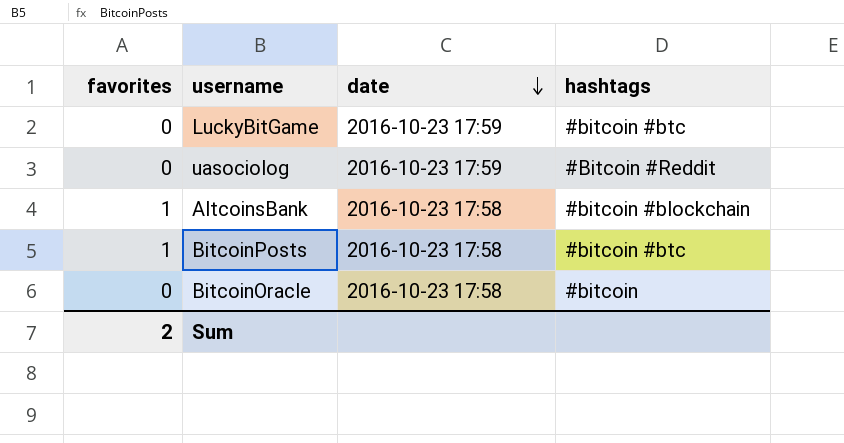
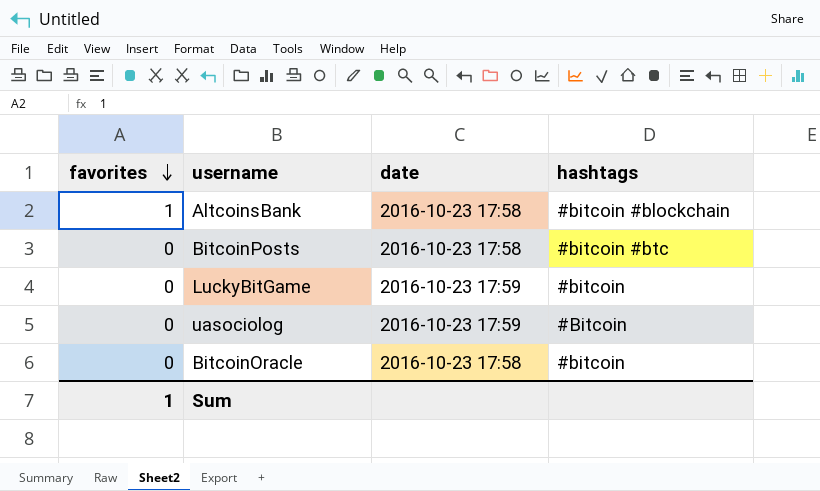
row order: date descending -> favorites descending
BitcoinPosts | favorites: 1 -> 0
LuckyBitGame | hashtags: #bitcoin #btc -> #bitcoin
uasociolog | hashtags: #Bitcoin #Reddit -> #Bitcoin
Sum | favorites: 2 -> 1

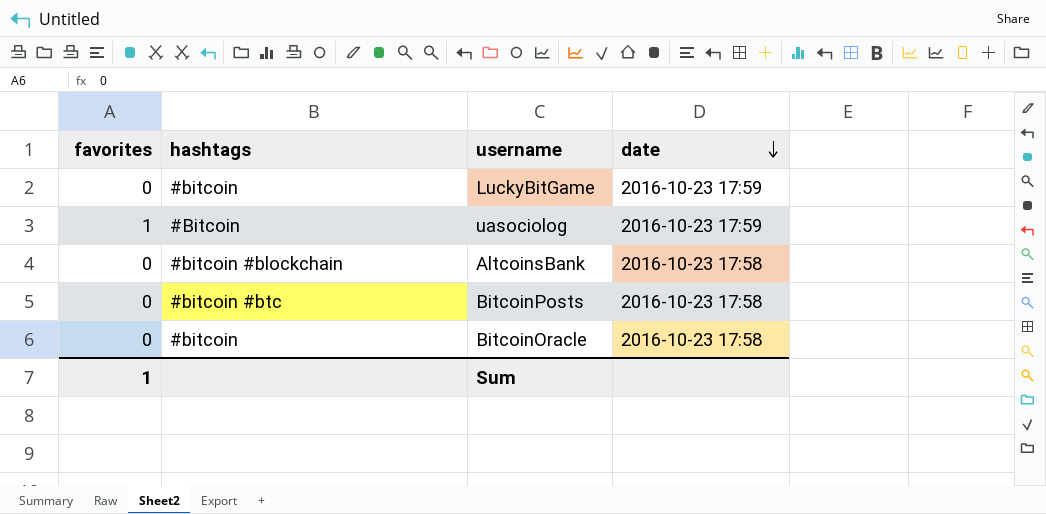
row order: favorites descending -> date descending
column hashtags | position: 4 -> 2
uasociolog | favorites: 0 -> 1
AltcoinsBank | favorites: 1 -> 0

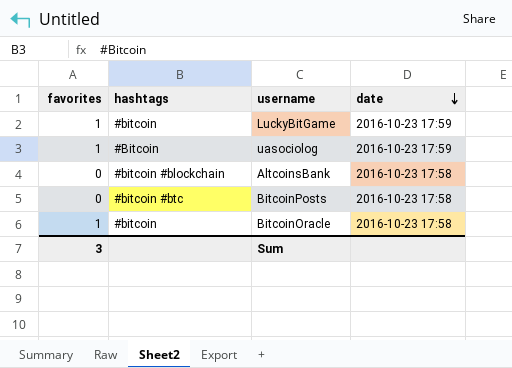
LuckyBitGame | favorites: 0 -> 1
BitcoinOracle | favorites: 0 -> 1
Sum | favorites: 1 -> 3

